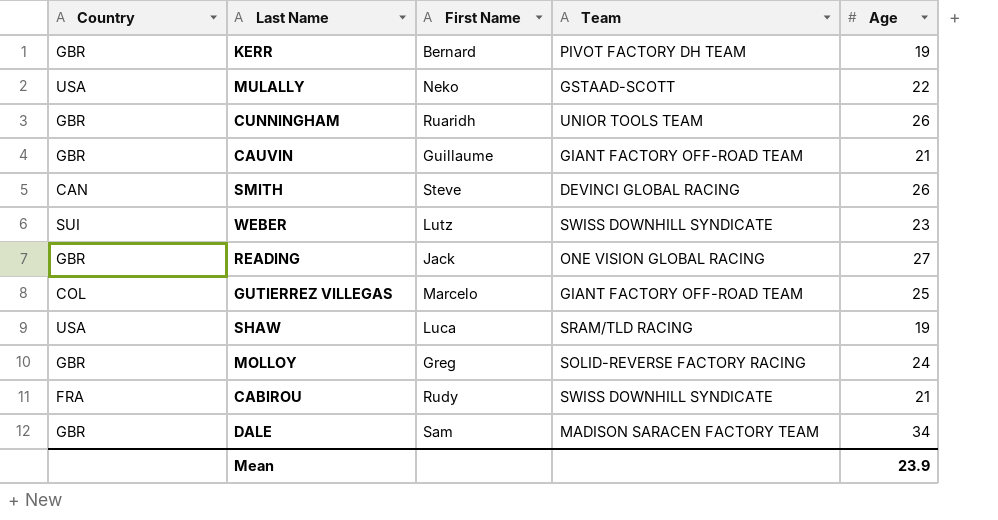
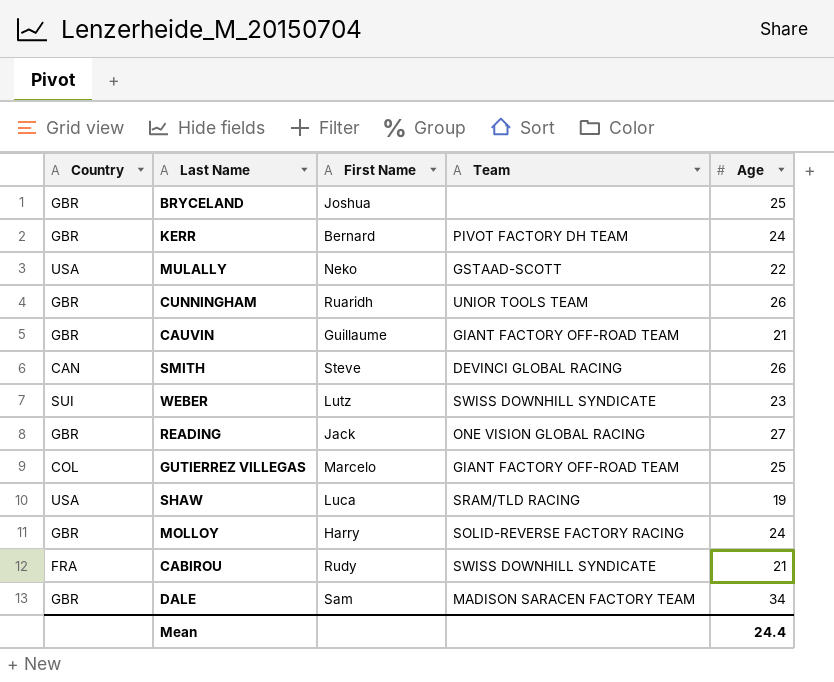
row BRYCELAND: none -> GBR | Joshua | none | 25
KERR | Age: 19 -> 24
MOLLOY | First Name: Greg -> Harry
Mean | Age: 23.9 -> 24.4

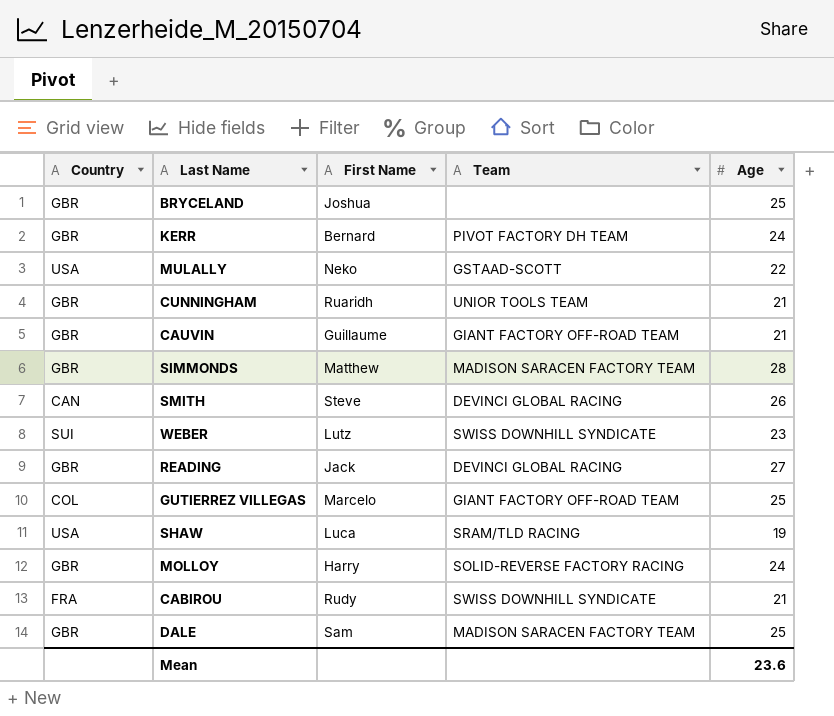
CUNNINGHAM | Age: 26 -> 21
row SIMMONDS: none -> GBR | Matthew | MADISON SARACEN FACTORY TEAM | 28
READING | Team: ONE VISION GLOBAL RACING -> DEVINCI GLOBAL RACING
DALE | Age: 34 -> 25
Mean | Age: 24.4 -> 23.6

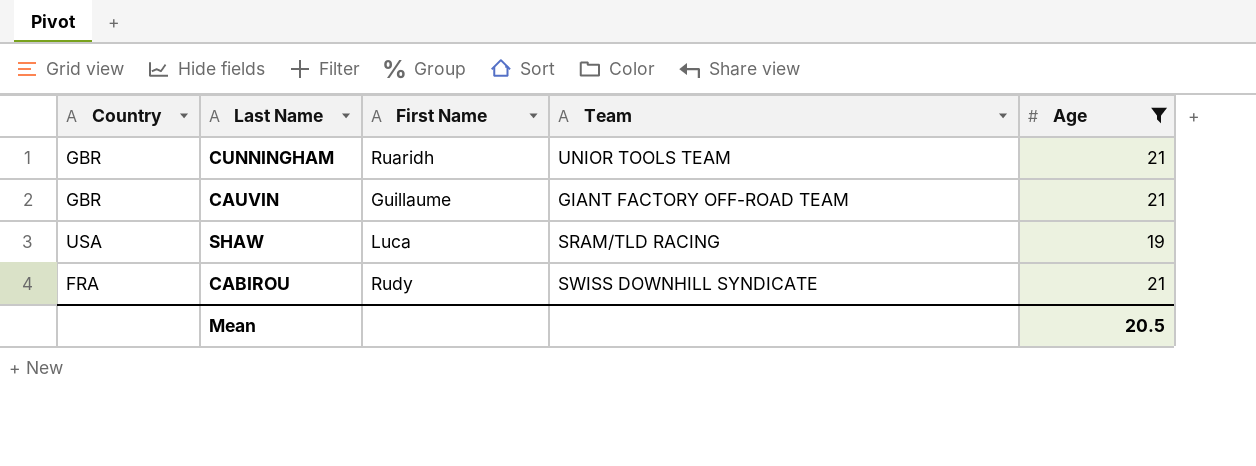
filter: none -> Age <= 21
Mean | Age: 23.6 -> 20.5

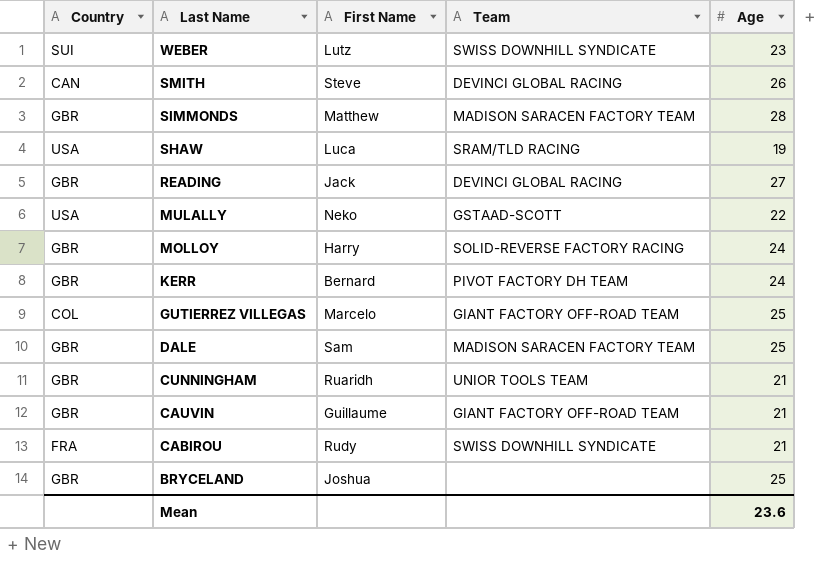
filter: Age <= 21 -> none
row order: none -> Last Name descending
Mean | Age: 20.5 -> 23.6

